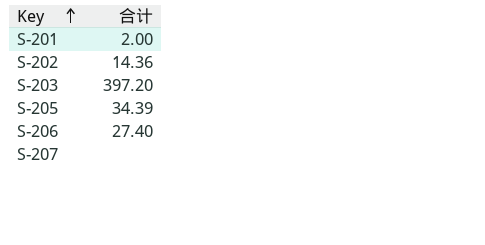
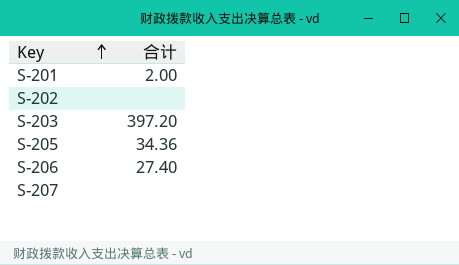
S-202 | 合计: 14.36 -> none
S-205 | 合计: 34.39 -> 34.36

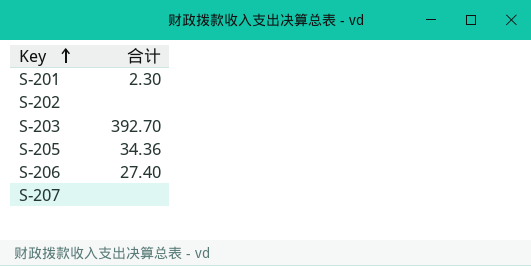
S-201 | 合计: 2.00 -> 2.30
S-203 | 合计: 397.20 -> 392.70

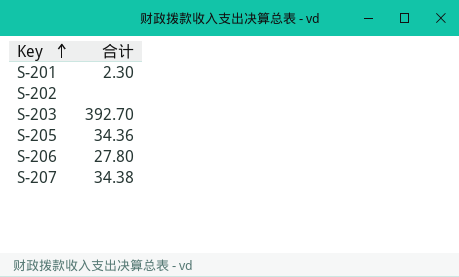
S-206 | 合计: 27.40 -> 27.80
S-207 | 合计: none -> 34.38

